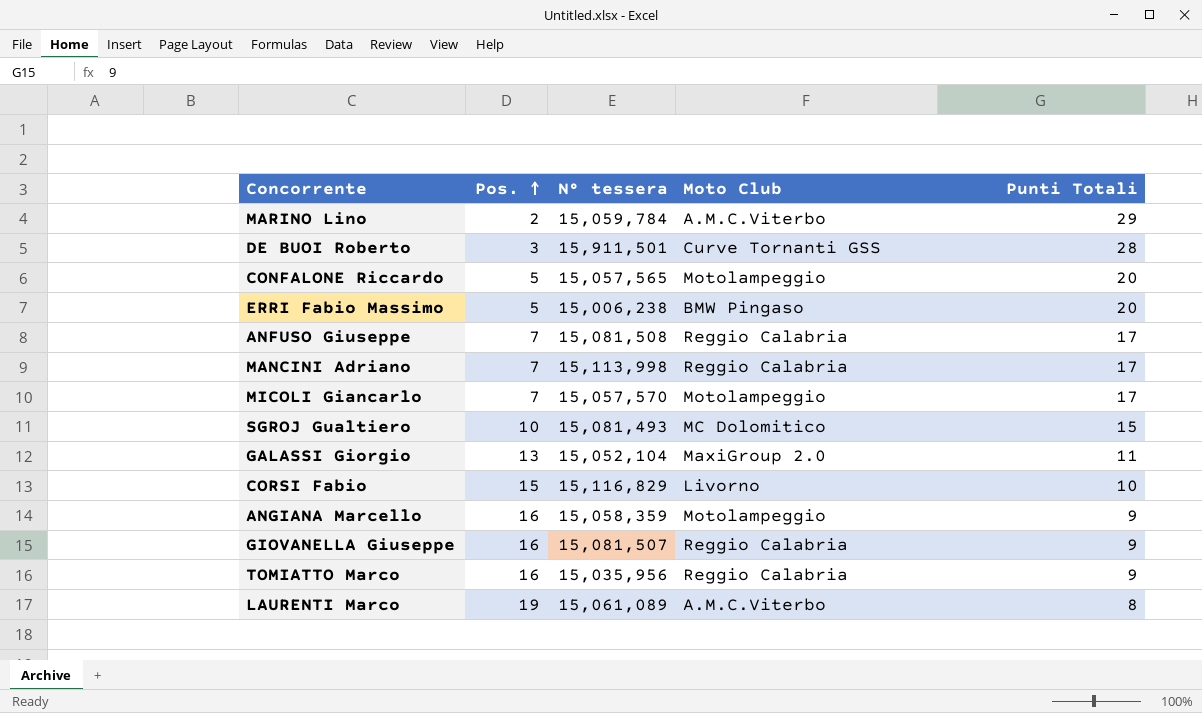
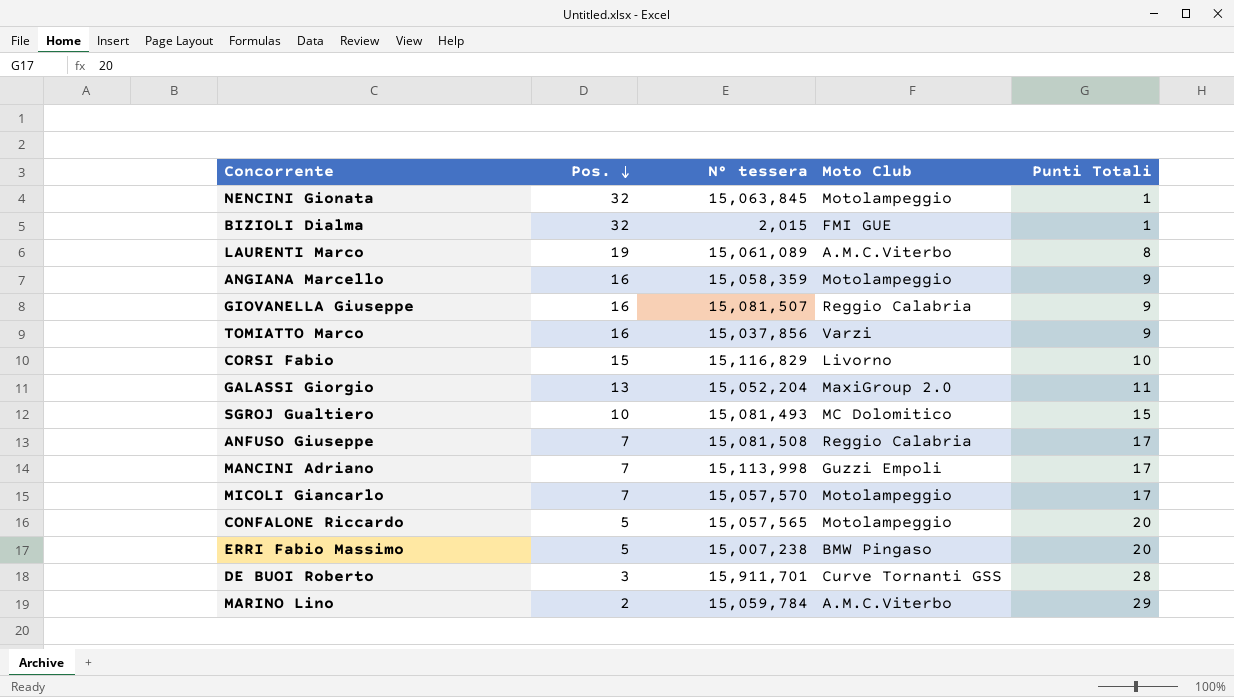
row order: Pos. ascending -> Pos. descending
row NENCINI Gionata: none -> 32 | 15,063,845 | Motolampeggio | 1
row BIZIOLI Dialma: none -> 32 | 2,015 | FMI GUE | 1
TOMIATTO Marco | N° tessera: 15,035,956 -> 15,037,856
TOMIATTO Marco | Moto Club: Reggio Calabria -> Varzi
GALASSI Giorgio | N° tessera: 15,052,104 -> 15,052,204
MANCINI Adriano | Moto Club: Reggio Calabria -> Guzzi Empoli
ERRI Fabio Massimo | N° tessera: 15,006,238 -> 15,007,238
DE BUOI Roberto | N° tessera: 15,911,501 -> 15,911,701

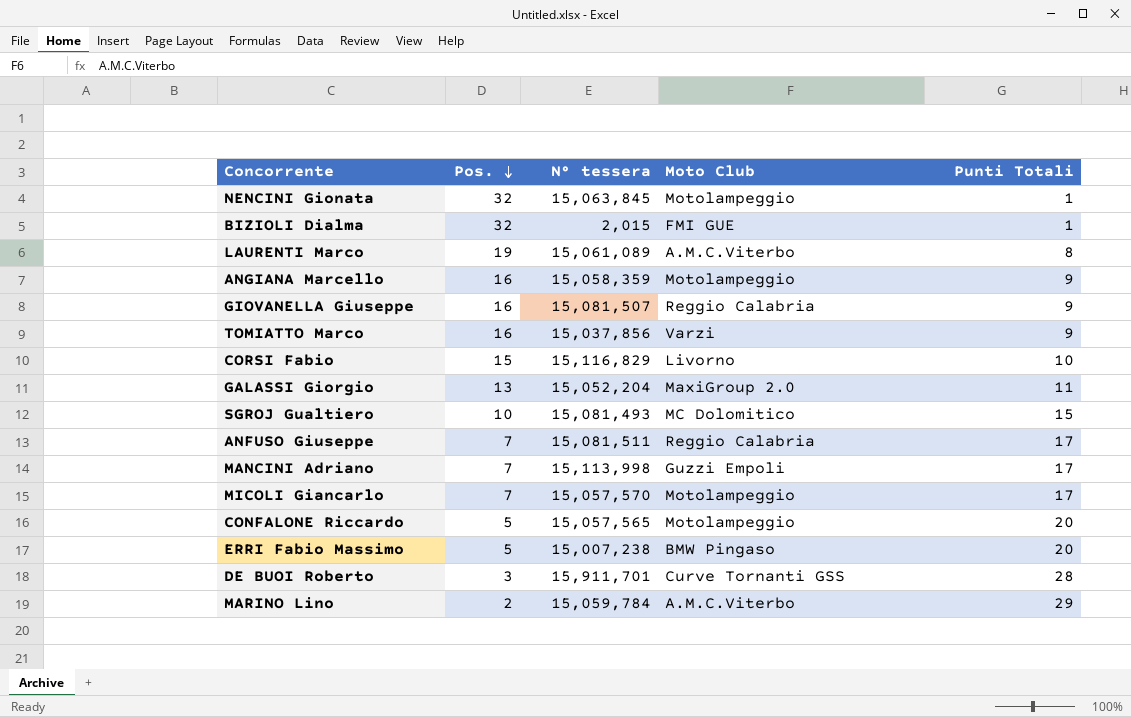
ANFUSO Giuseppe | N° tessera: 15,081,508 -> 15,081,511

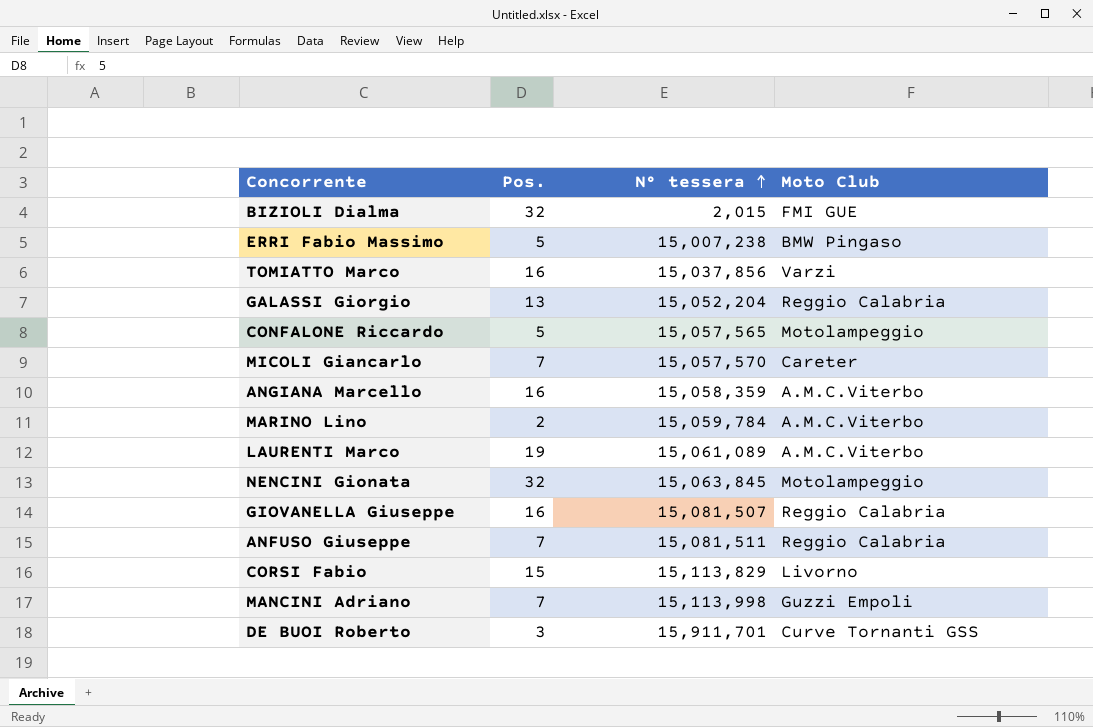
row order: Pos. descending -> N° tessera ascending
column Punti Totali | position: 5 -> none
row SGROJ Gualtiero: 10 | 15,081,493 | MC Dolomitico | 15 -> none
GALASSI Giorgio | Moto Club: MaxiGroup 2.0 -> Reggio Calabria
MICOLI Giancarlo | Moto Club: Motolampeggio -> Careter
ANGIANA Marcello | Moto Club: Motolampeggio -> A.M.C.Viterbo
CORSI Fabio | N° tessera: 15,116,829 -> 15,113,829

